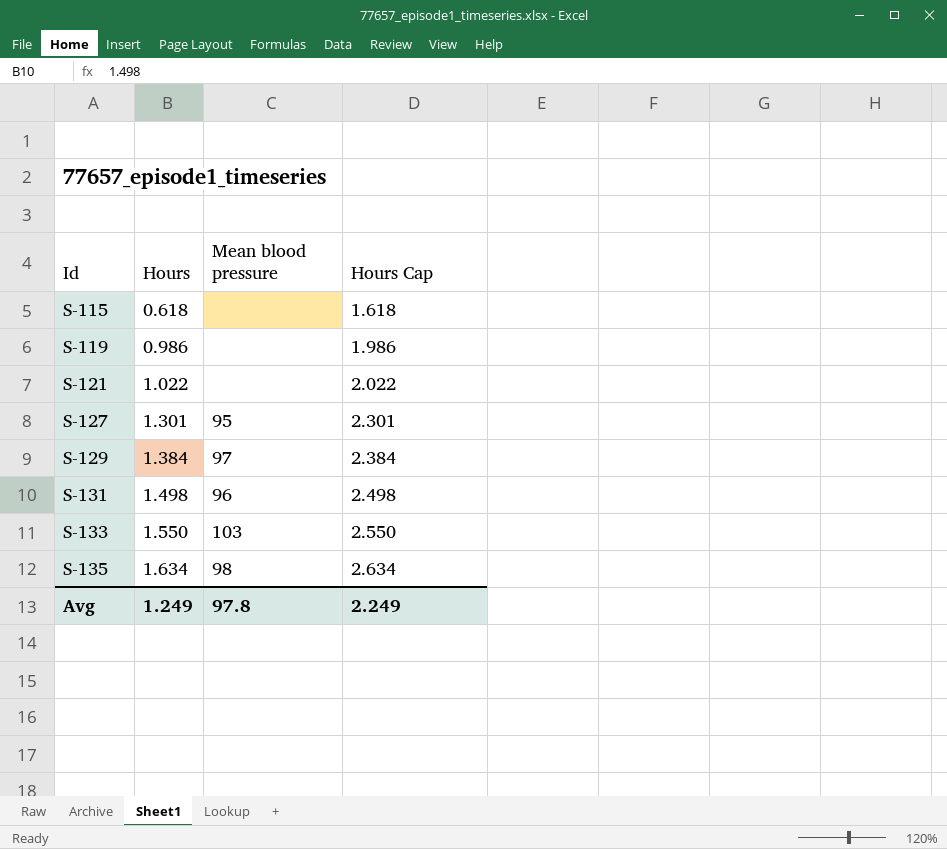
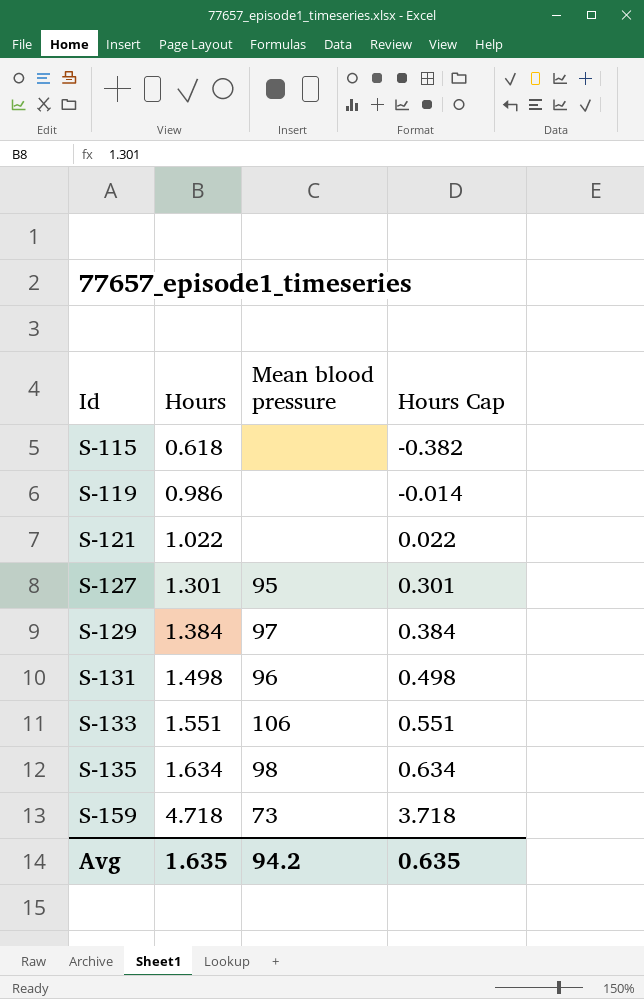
column Hours Cap | formula: [Hours] + 1 -> [Hours] - 1
S-133 | Hours: 1.550 -> 1.551
S-133 | Mean blood pressure: 103 -> 106
row S-159: none -> 4.718 | 73 | 3.718
Avg | Hours: 1.249 -> 1.635
Avg | Mean blood pressure: 97.8 -> 94.2
Avg | Hours Cap: 2.249 -> 0.635

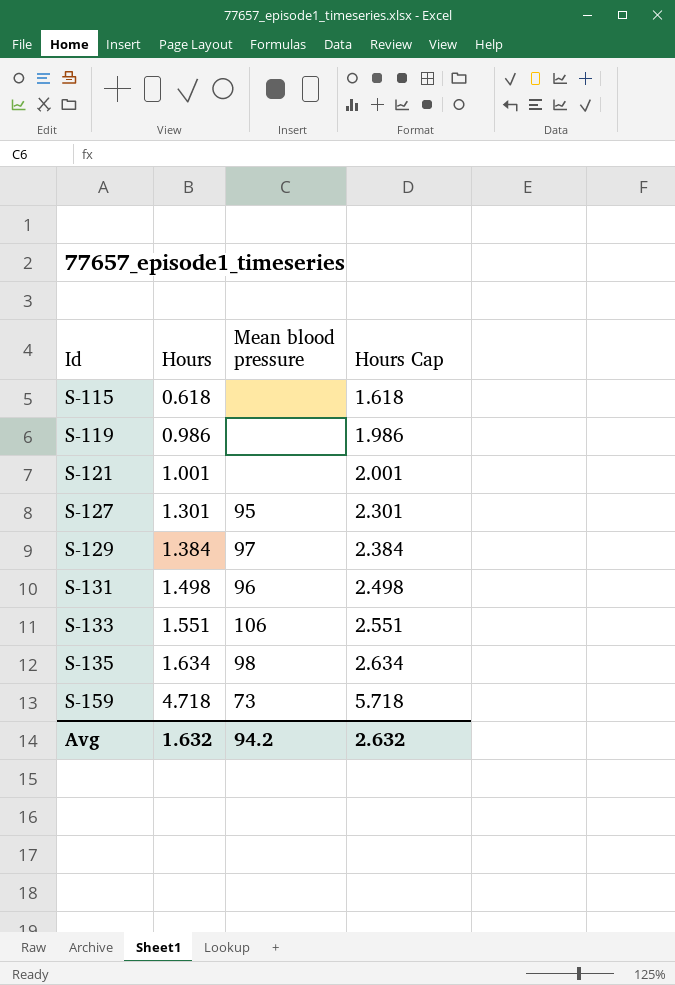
column Hours Cap | formula: [Hours] - 1 -> [Hours] + 1
S-121 | Hours: 1.022 -> 1.001
Avg | Hours: 1.635 -> 1.632
Avg | Hours Cap: 0.635 -> 2.632

